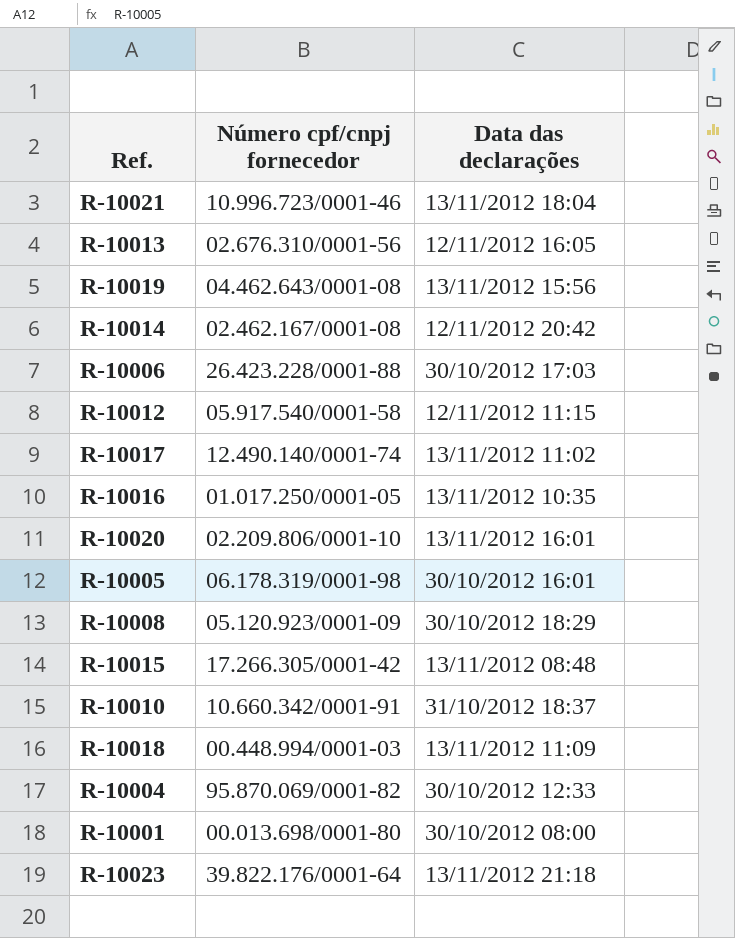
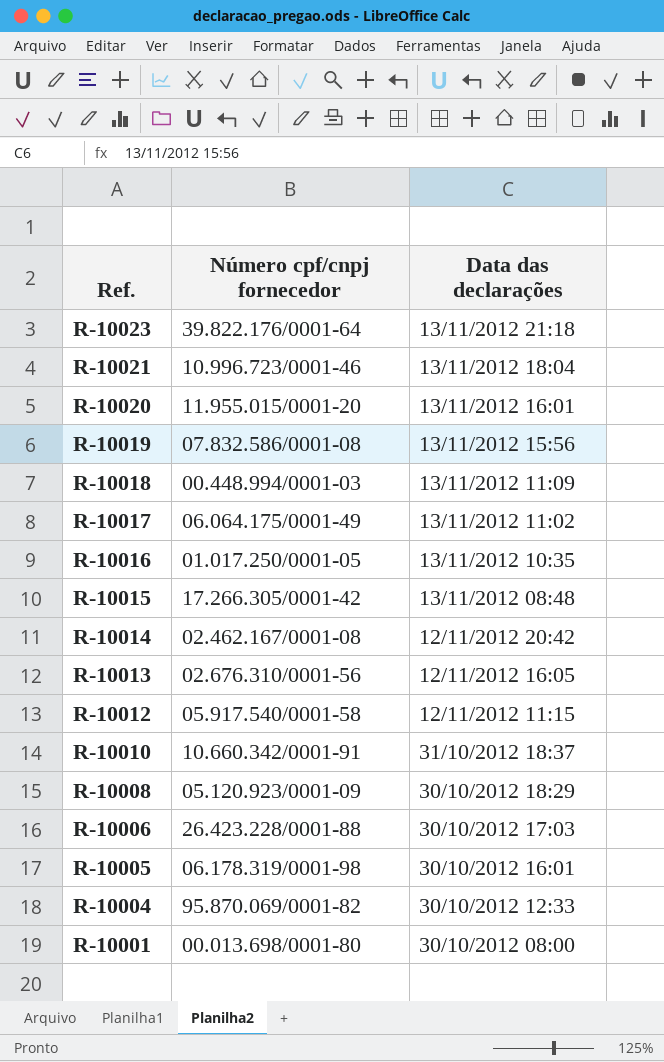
row order: none -> Ref. descending
R-10020 | Número cpf/cnpj fornecedor: 02.209.806/0001-10 -> 11.955.015/0001-20
R-10019 | Número cpf/cnpj fornecedor: 04.462.643/0001-08 -> 07.832.586/0001-08
R-10017 | Número cpf/cnpj fornecedor: 12.490.140/0001-74 -> 06.064.175/0001-49

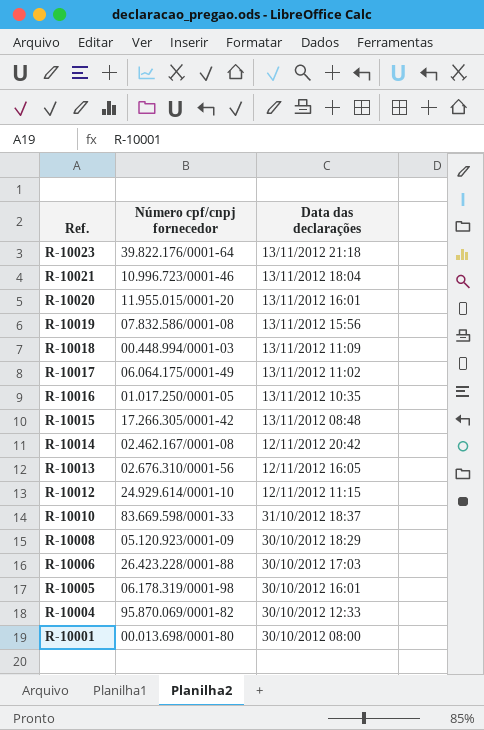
R-10012 | Número cpf/cnpj fornecedor: 05.917.540/0001-58 -> 24.929.614/0001-10
R-10010 | Número cpf/cnpj fornecedor: 10.660.342/0001-91 -> 83.669.598/0001-33

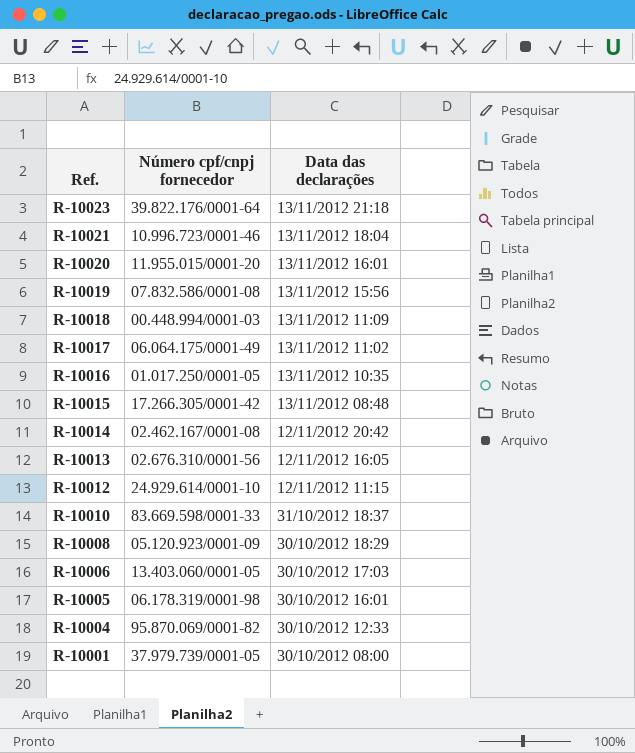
R-10006 | Número cpf/cnpj fornecedor: 26.423.228/0001-88 -> 13.403.060/0001-05
R-10001 | Número cpf/cnpj fornecedor: 00.013.698/0001-80 -> 37.979.739/0001-05

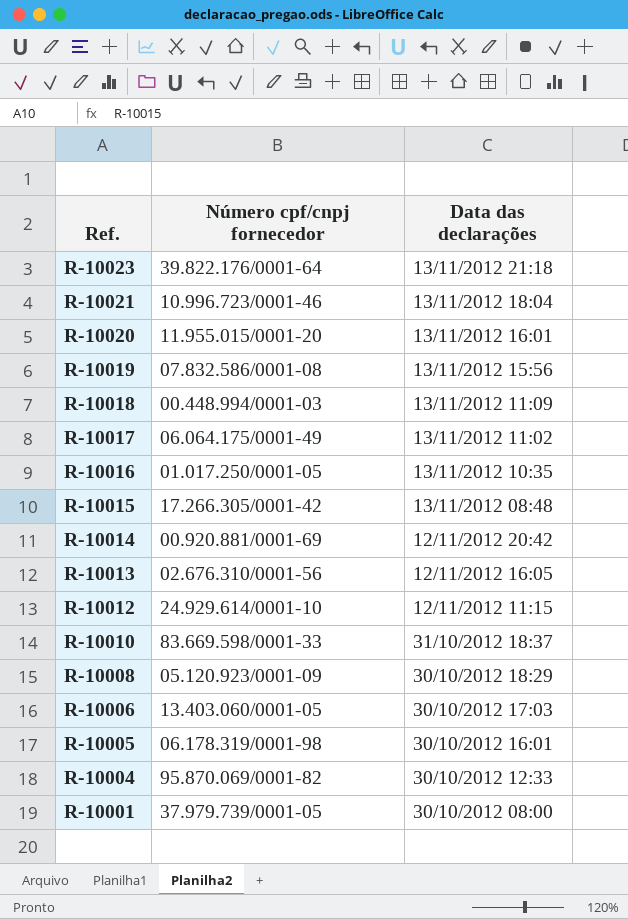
R-10014 | Número cpf/cnpj fornecedor: 02.462.167/0001-08 -> 00.920.881/0001-69

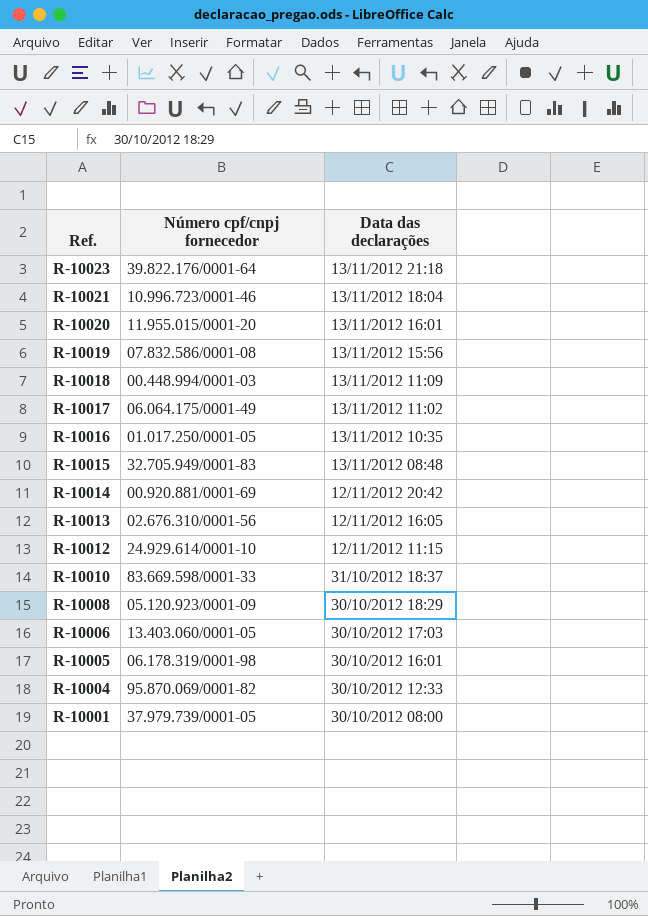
R-10015 | Número cpf/cnpj fornecedor: 17.266.305/0001-42 -> 32.705.949/0001-83

